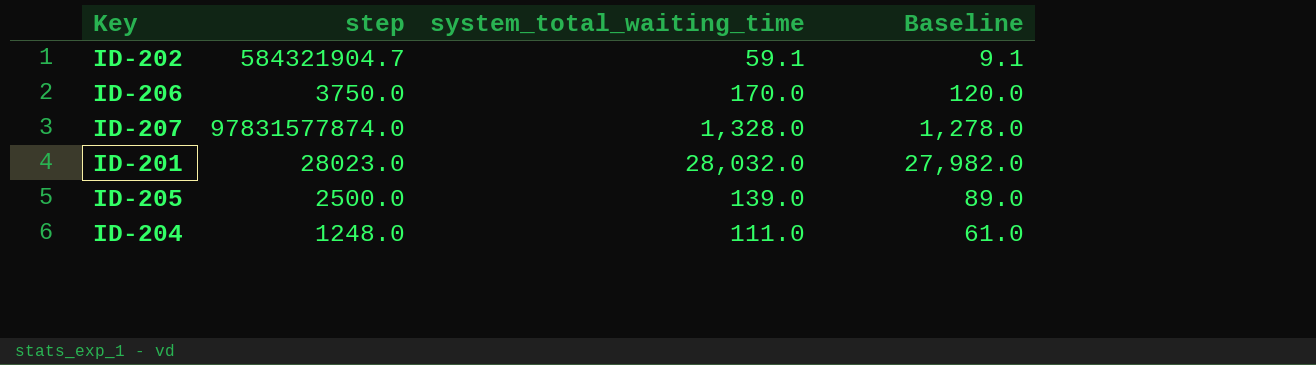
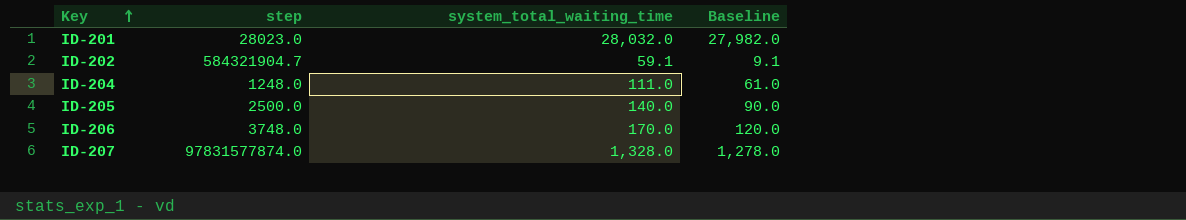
row order: none -> Key ascending
ID-205 | system_total_waiting_time: 139.0 -> 140.0
ID-205 | Baseline: 89.0 -> 90.0
ID-206 | step: 3750.0 -> 3748.0

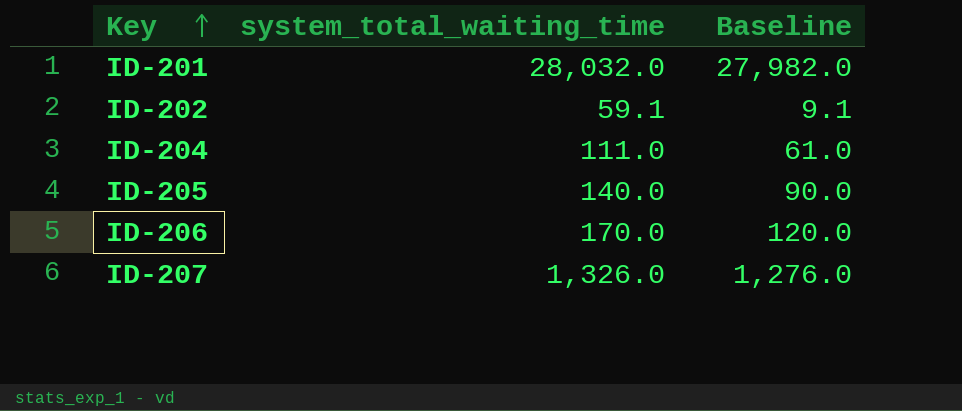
column step | position: 2 -> none
ID-207 | system_total_waiting_time: 1,328.0 -> 1,326.0
ID-207 | Baseline: 1,278.0 -> 1,276.0

